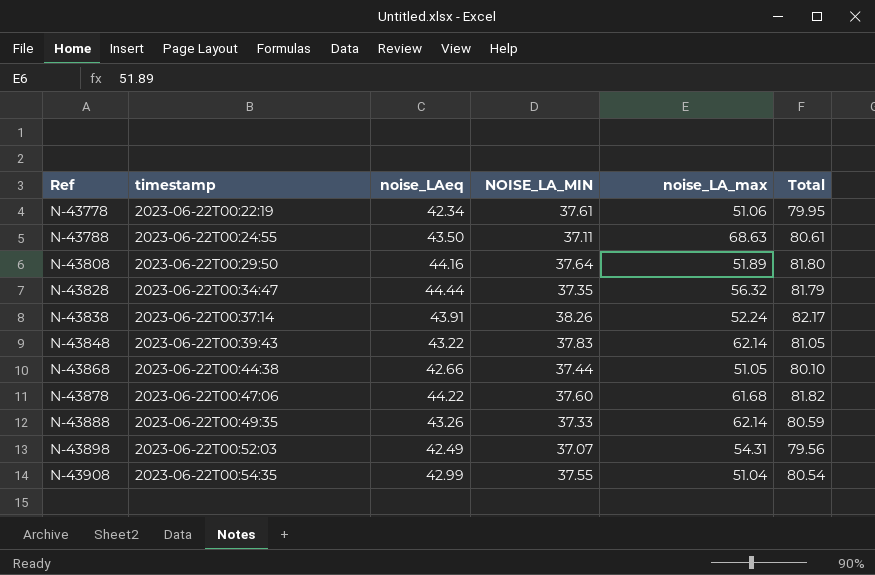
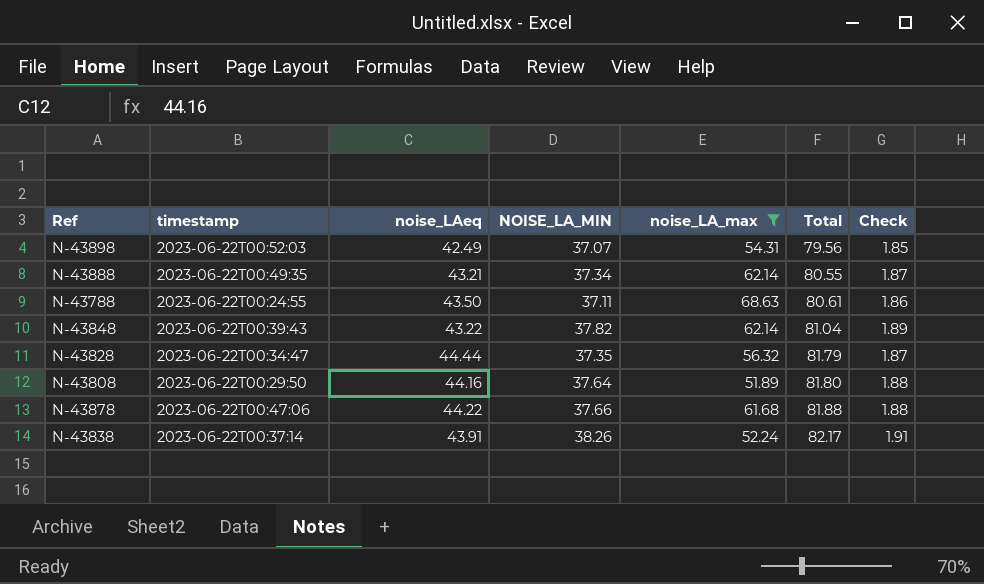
filter: none -> noise_LA_max >= 51.89
row order: Ref ascending -> Total ascending
column Check | formula: none -> [NOISE_LA_MIN] * 0.05
N-43888 | noise_LAeq: 43.26 -> 43.21
N-43888 | NOISE_LA_MIN: 37.33 -> 37.34
N-43888 | Total: 80.59 -> 80.55
N-43848 | NOISE_LA_MIN: 37.83 -> 37.82
N-43848 | Total: 81.05 -> 81.04
N-43878 | NOISE_LA_MIN: 37.60 -> 37.66
N-43878 | Total: 81.82 -> 81.88

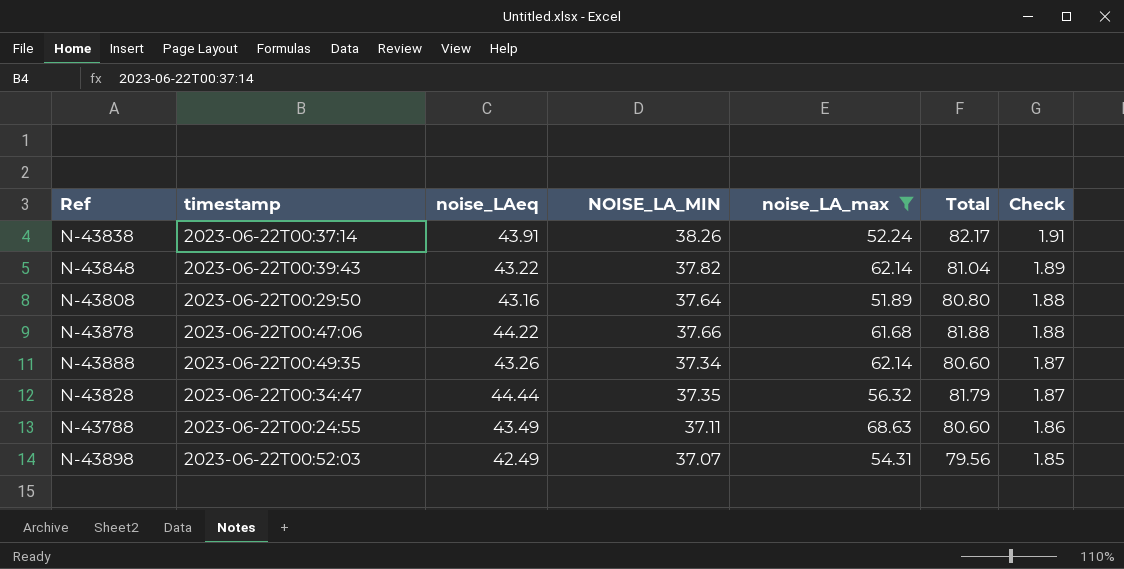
row order: Total ascending -> Check descending
N-43808 | noise_LAeq: 44.16 -> 43.16
N-43808 | Total: 81.80 -> 80.80
N-43888 | noise_LAeq: 43.21 -> 43.26
N-43888 | Total: 80.55 -> 80.60
N-43788 | noise_LAeq: 43.50 -> 43.49
N-43788 | Total: 80.61 -> 80.60

